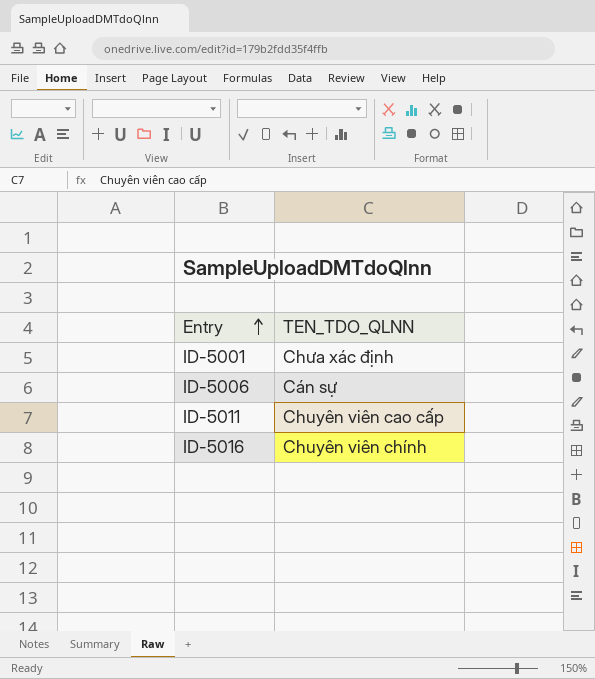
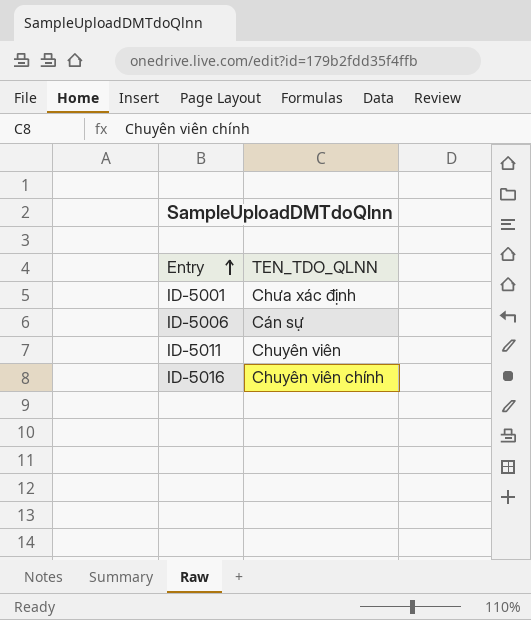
ID-5011 | TEN_TDO_QLNN: Chuyên viên cao cấp -> Chuyên viên

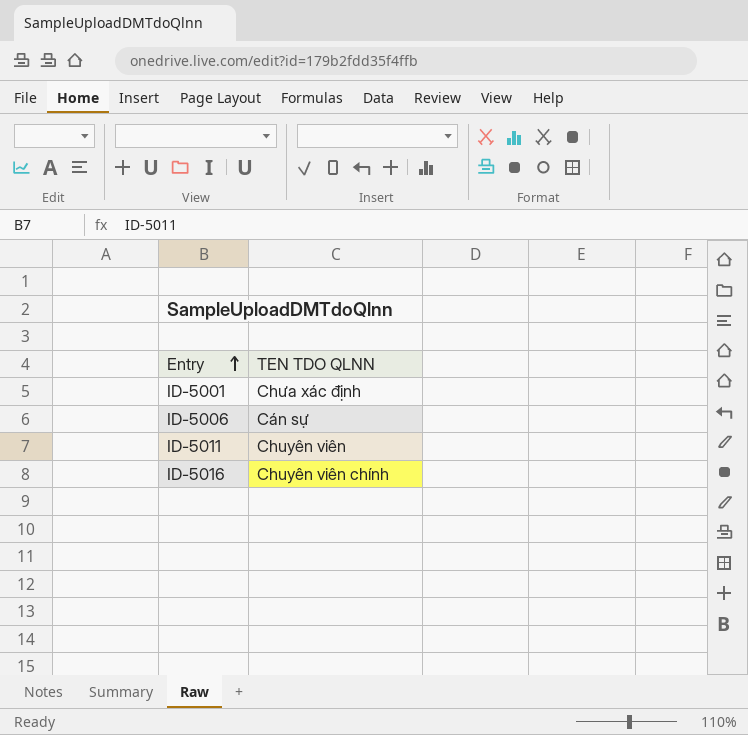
column name: TEN_TDO_QLNN -> TEN TDO QLNN

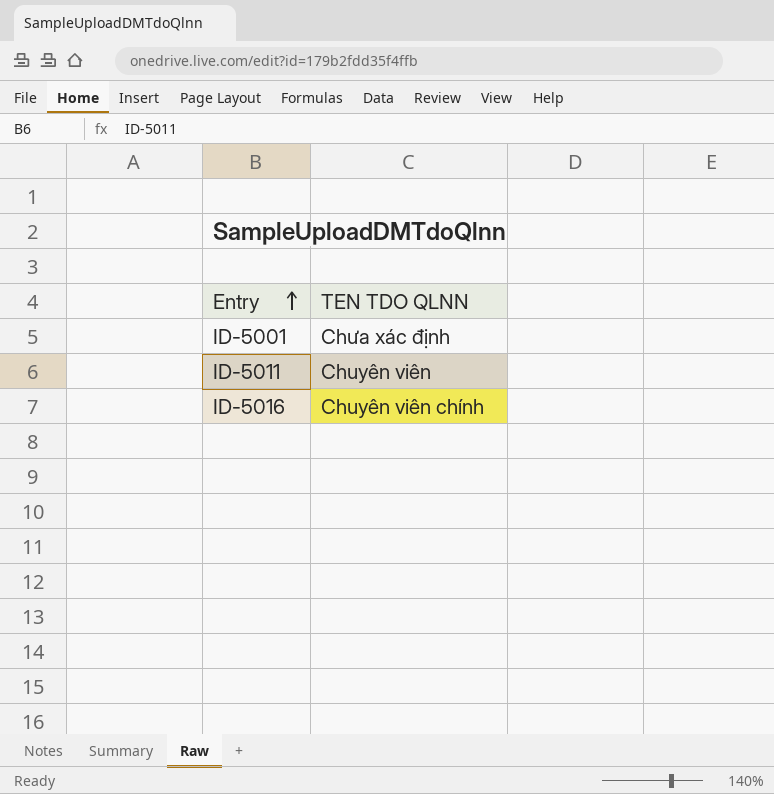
row ID-5006: Cán sự -> none

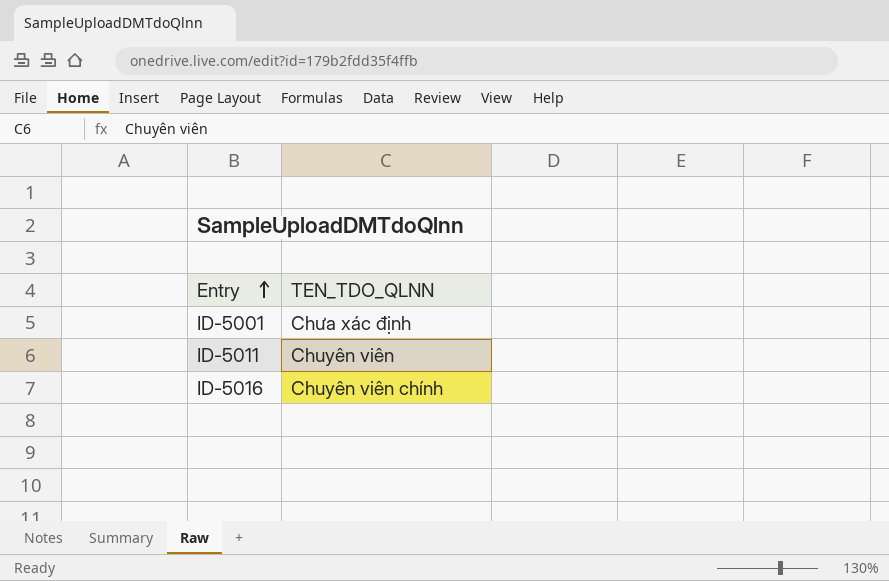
column name: TEN TDO QLNN -> TEN_TDO_QLNN

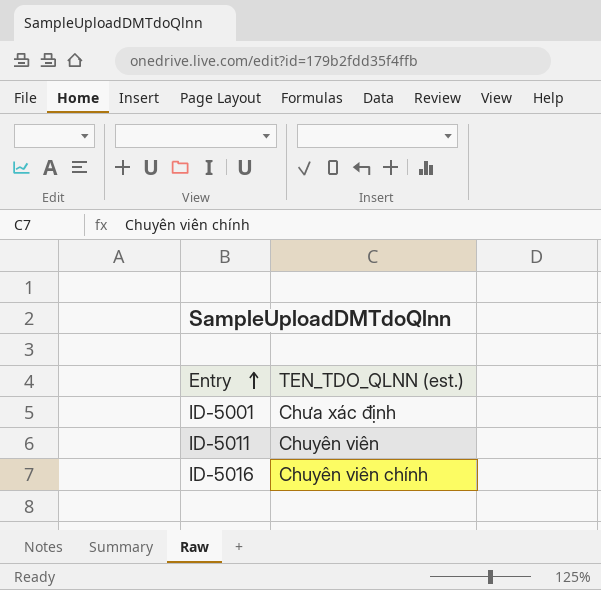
column name: TEN_TDO_QLNN -> TEN_TDO_QLNN (est.)

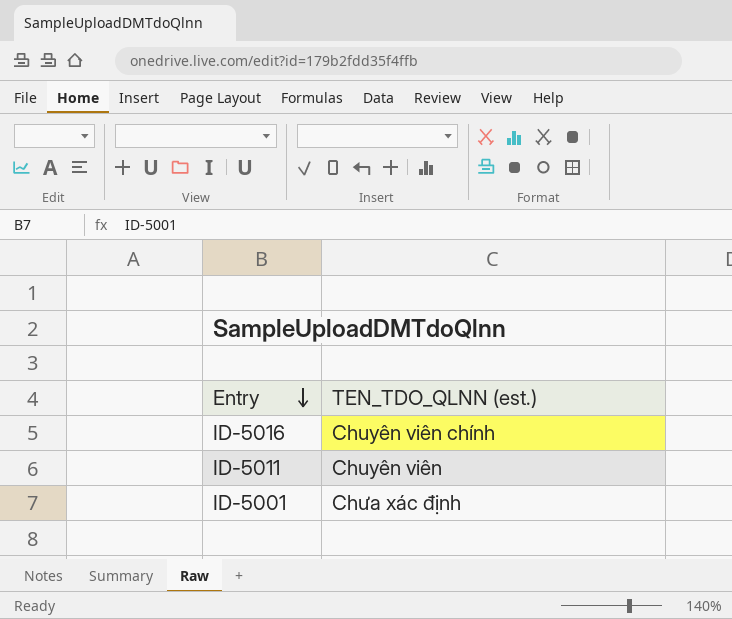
row order: Entry ascending -> Entry descending

